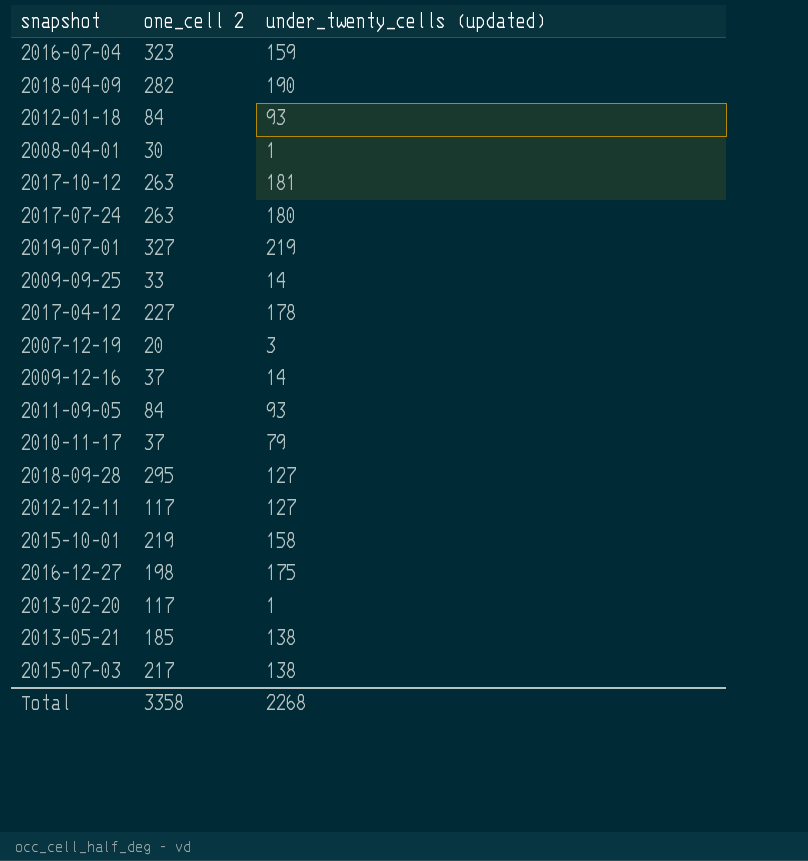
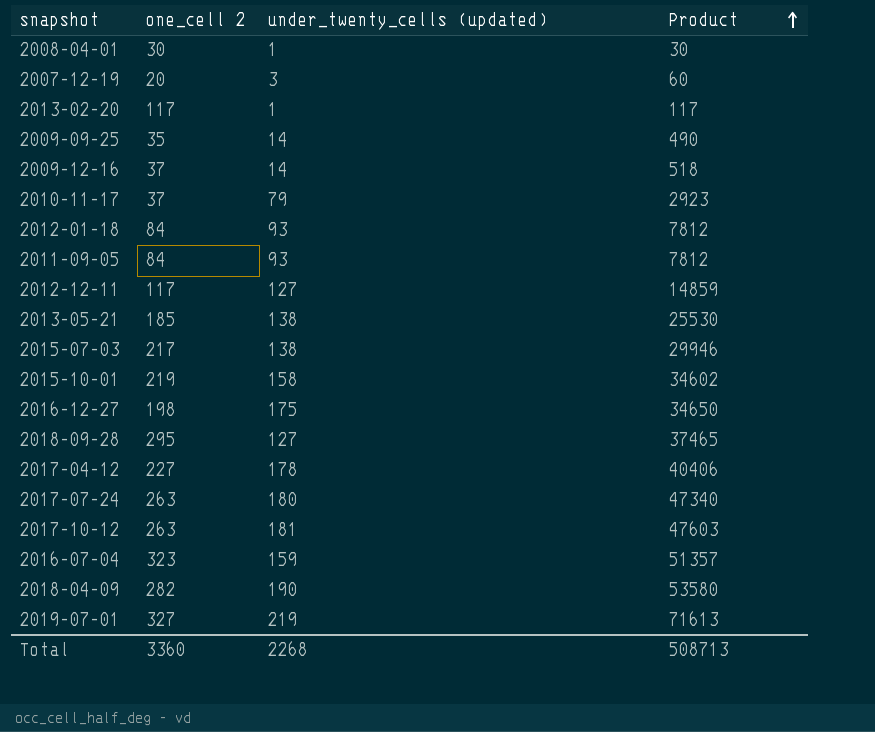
row order: none -> Product ascending
column Product | formula: none -> [one_cell 2] * [under_twenty_cells (updated)]
2009-09-25 | one_cell 2: 33 -> 35
Total | one_cell 2: 3358 -> 3360

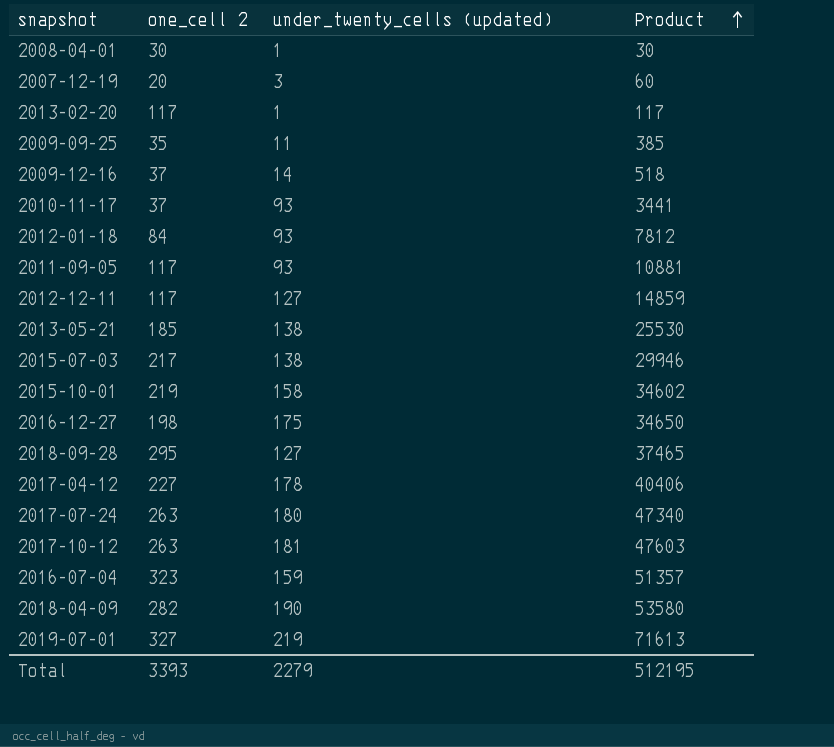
2009-09-25 | under_twenty_cells (updated): 14 -> 11
2009-09-25 | Product: 490 -> 385
2010-11-17 | under_twenty_cells (updated): 79 -> 93
2010-11-17 | Product: 2923 -> 3441
2011-09-05 | one_cell 2: 84 -> 117
2011-09-05 | Product: 7812 -> 10881
Total | one_cell 2: 3360 -> 3393
Total | under_twenty_cells (updated): 2268 -> 2279
Total | Product: 508713 -> 512195

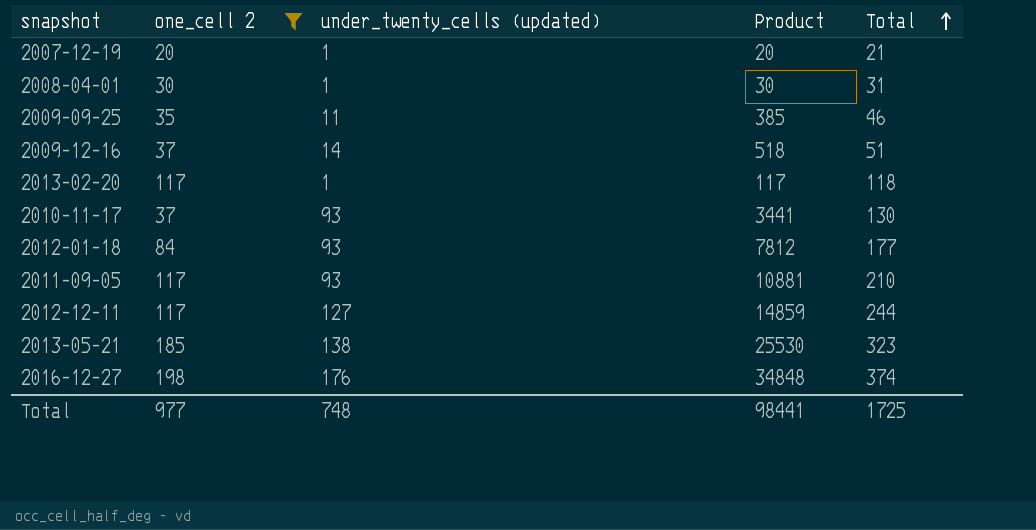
filter: none -> one_cell 2 <= 198
row order: Product ascending -> Total ascending
column Total | formula: none -> [one_cell 2] + [under_twenty_cells (updated)]
2007-12-19 | under_twenty_cells (updated): 3 -> 1
2007-12-19 | Product: 60 -> 20
2016-12-27 | under_twenty_cells (updated): 175 -> 176
2016-12-27 | Product: 34650 -> 34848
Total | one_cell 2: 3393 -> 977
Total | under_twenty_cells (updated): 2279 -> 748
Total | Product: 512195 -> 98441

